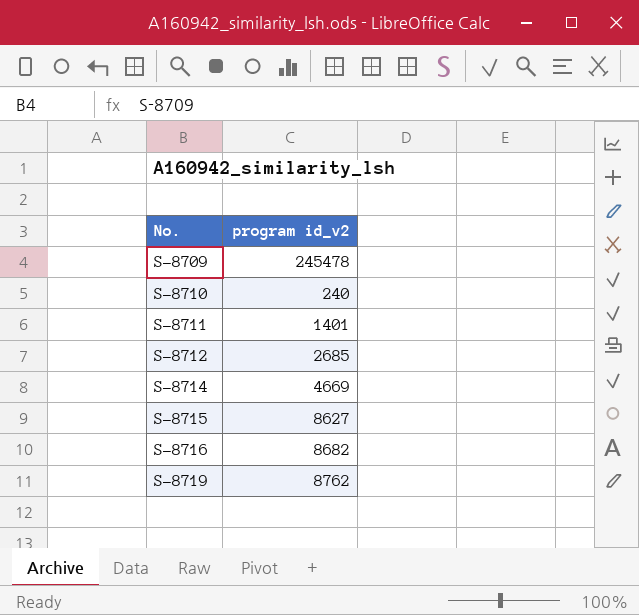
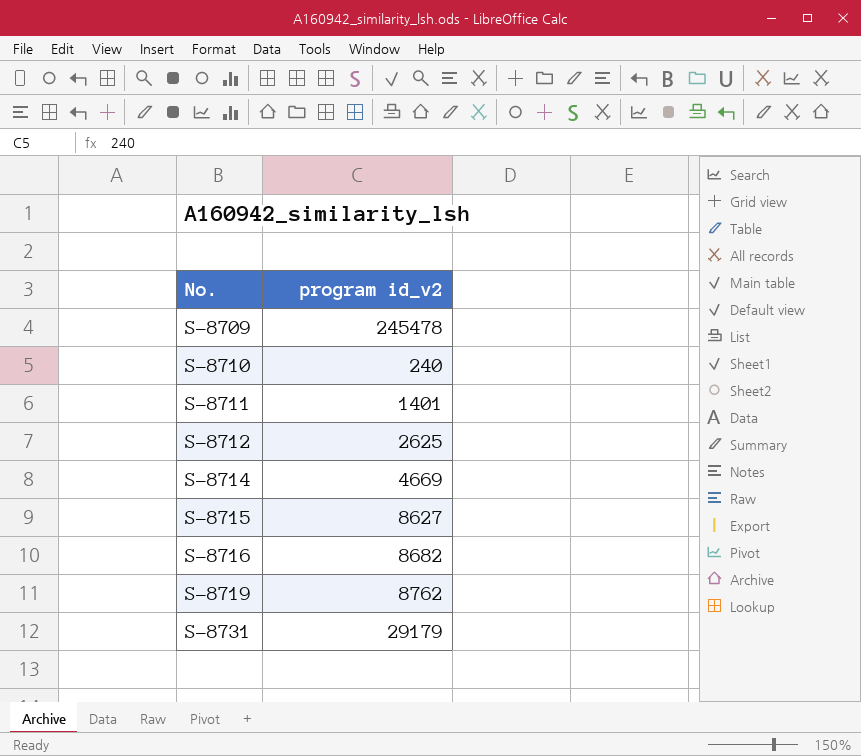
S-8712 | program id_v2: 2685 -> 2625
row S-8731: none -> 29179

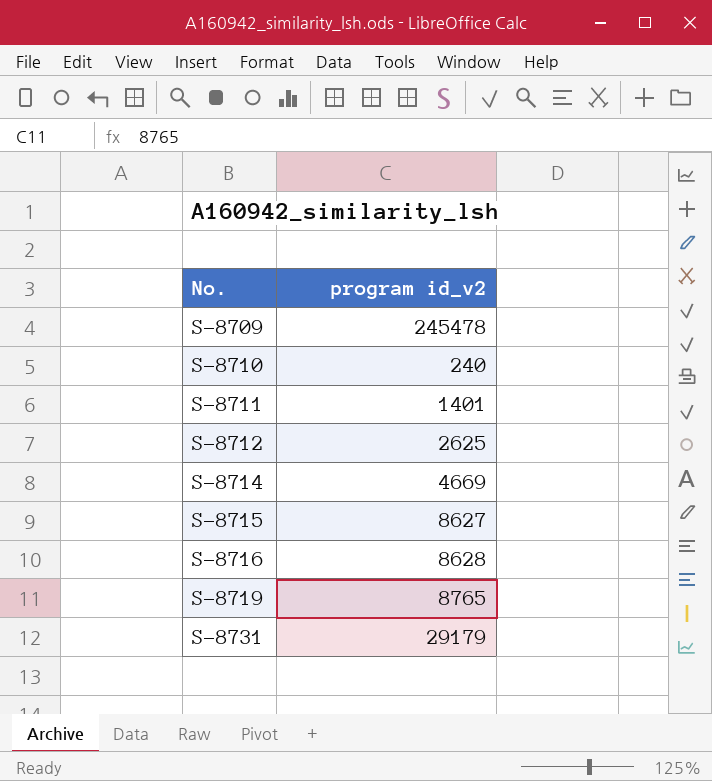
S-8716 | program id_v2: 8682 -> 8628
S-8719 | program id_v2: 8762 -> 8765

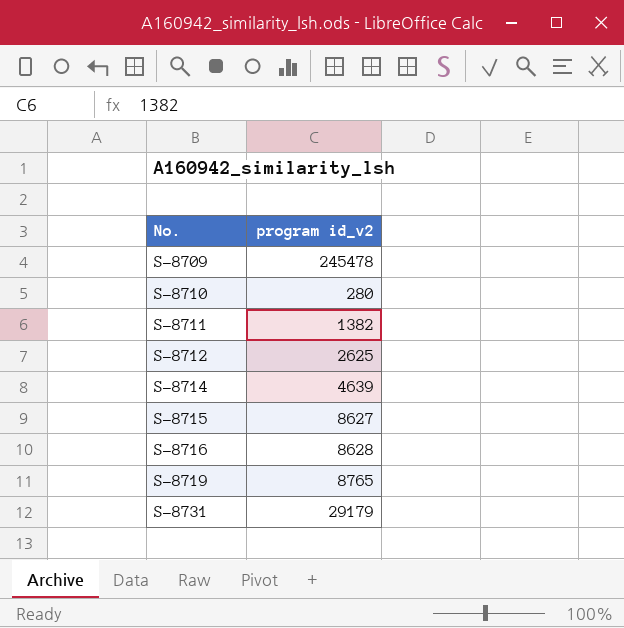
S-8710 | program id_v2: 240 -> 280
S-8711 | program id_v2: 1401 -> 1382
S-8714 | program id_v2: 4669 -> 4639

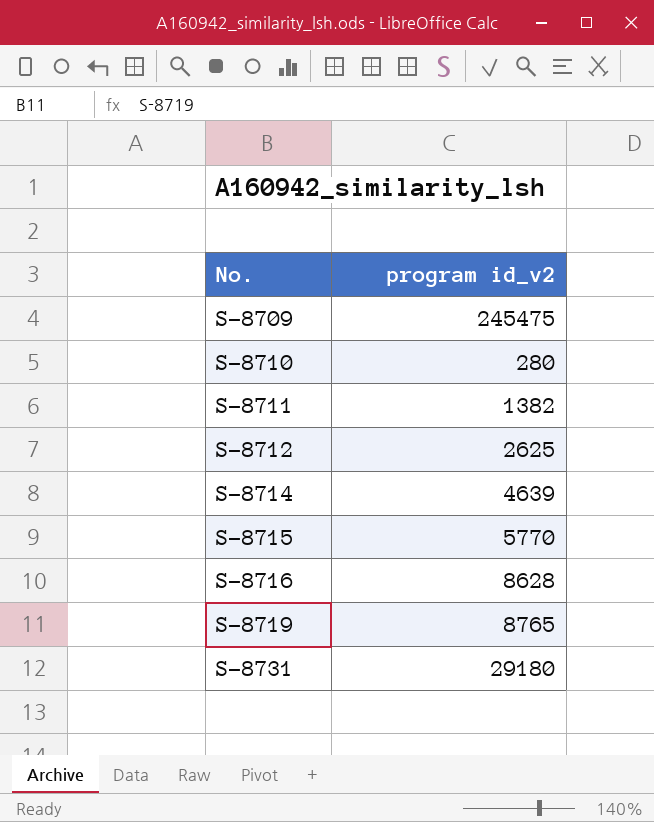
S-8709 | program id_v2: 245478 -> 245475
S-8715 | program id_v2: 8627 -> 5770
S-8731 | program id_v2: 29179 -> 29180

